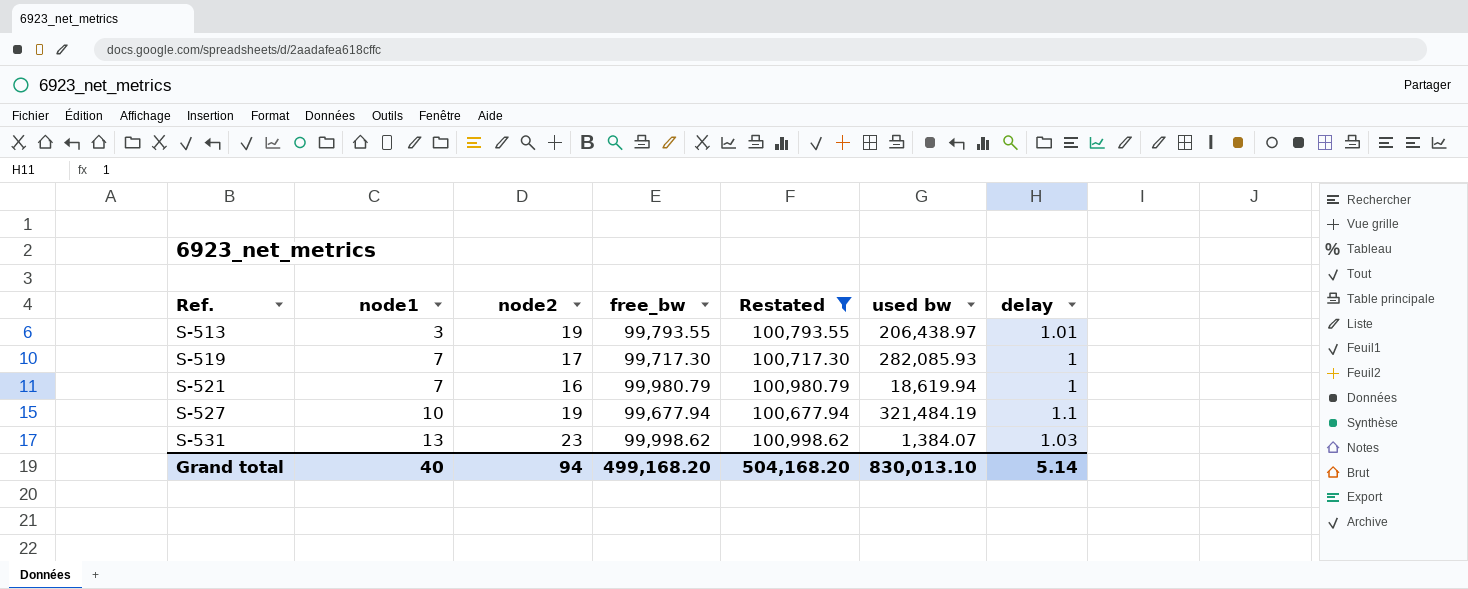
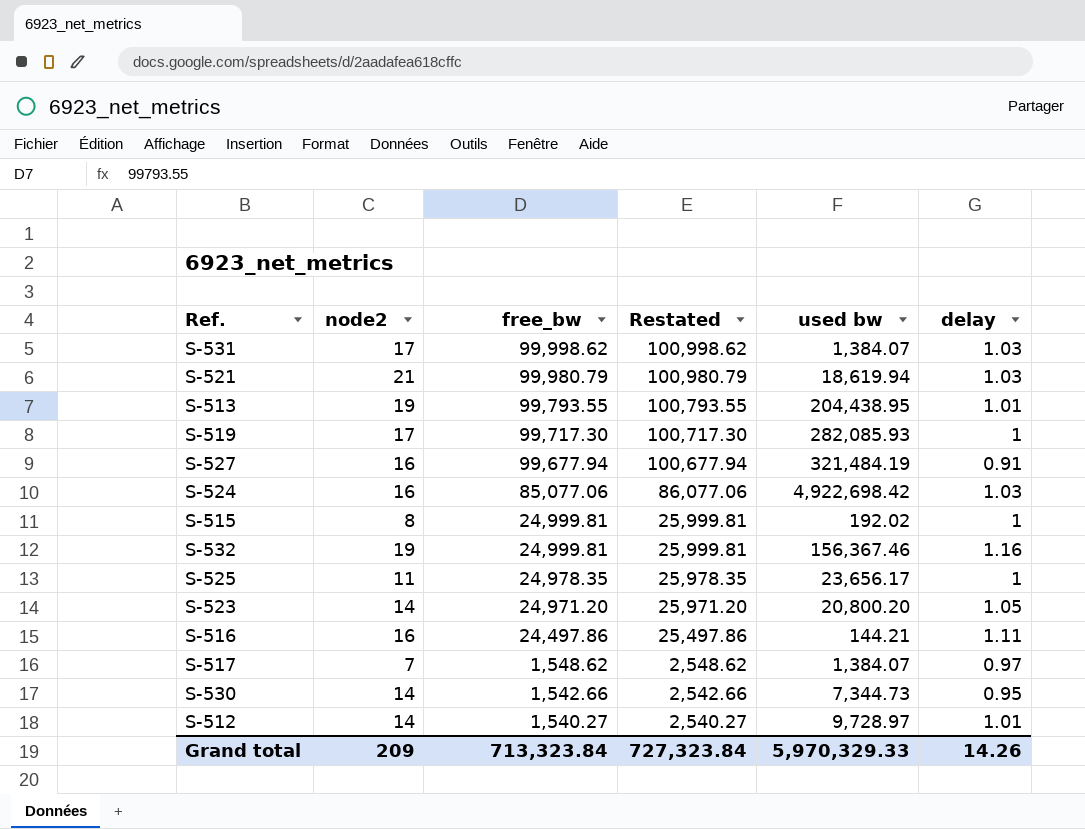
filter: Restated >= 100,677.94 -> none
row order: Ref. ascending -> free_bw descending
column node1 | position: 2 -> none
S-531 | node2: 23 -> 17
S-521 | node2: 16 -> 21
S-521 | delay: 1 -> 1.03
S-513 | used bw: 206,438.97 -> 204,438.95
S-527 | node2: 19 -> 16
S-527 | delay: 1.1 -> 0.91
Grand total | node2: 94 -> 209
Grand total | free_bw: 499,168.20 -> 713,323.84
Grand total | Restated: 504,168.20 -> 727,323.84
Grand total | used bw: 830,013.10 -> 5,970,329.33
Grand total | delay: 5.14 -> 14.26

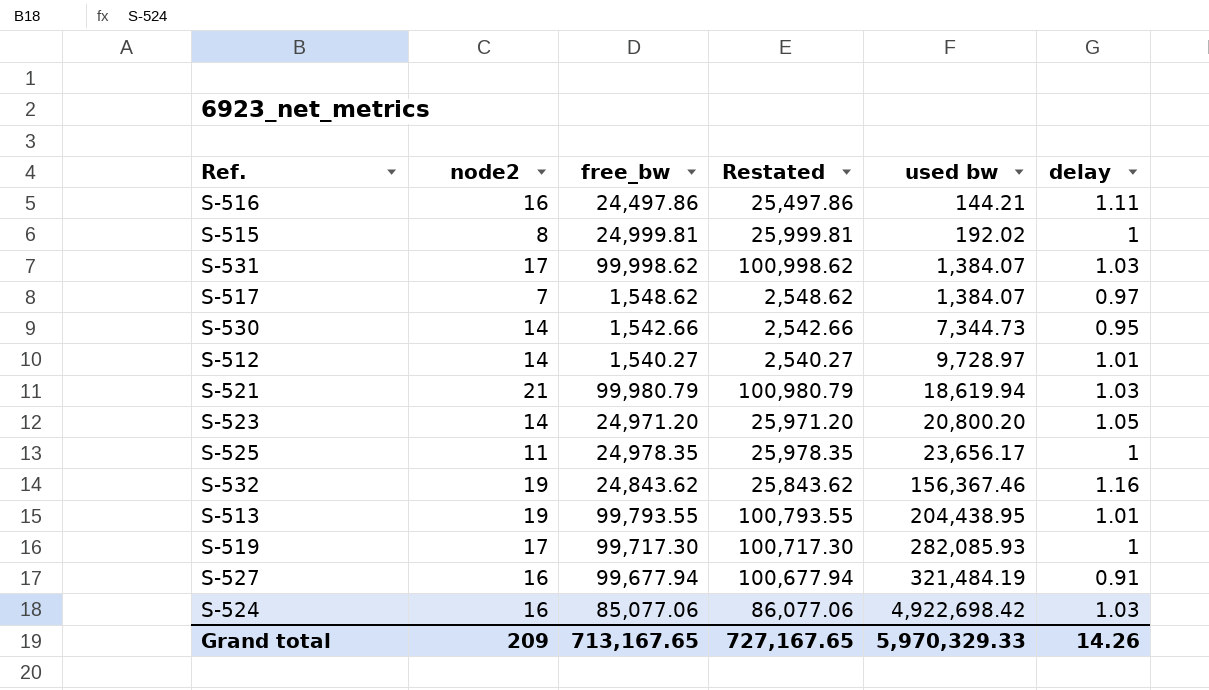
row order: free_bw descending -> used bw ascending
S-532 | free_bw: 24,999.81 -> 24,843.62
S-532 | Restated: 25,999.81 -> 25,843.62
Grand total | free_bw: 713,323.84 -> 713,167.65
Grand total | Restated: 727,323.84 -> 727,167.65

